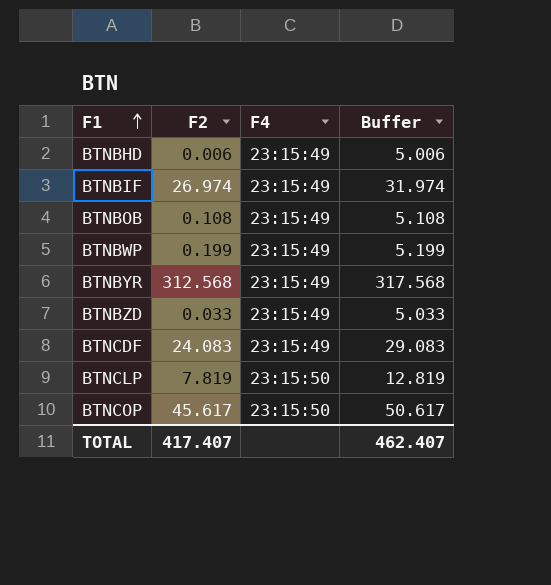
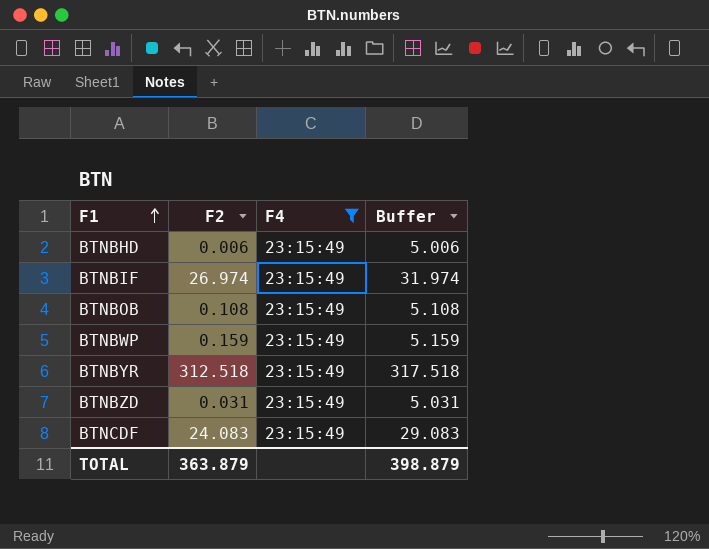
filter: none -> F4 = 23:15:49
BTNBWP | F2: 0.199 -> 0.159
BTNBWP | Buffer: 5.199 -> 5.159
BTNBYR | F2: 312.568 -> 312.518
BTNBYR | Buffer: 317.568 -> 317.518
BTNBZD | F2: 0.033 -> 0.031
BTNBZD | Buffer: 5.033 -> 5.031
TOTAL | F2: 417.407 -> 363.879
TOTAL | Buffer: 462.407 -> 398.879

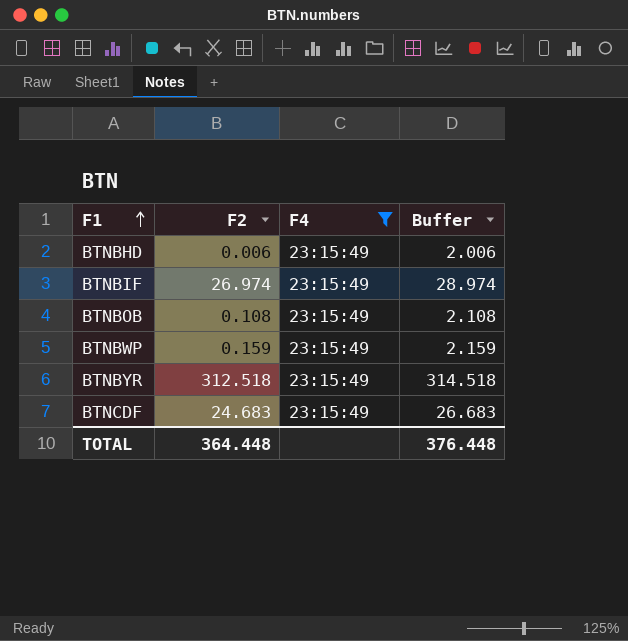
column Buffer | formula: [F2] + 5 -> [F2] + 2
row BTNBZD: 0.031 | 23:15:49 | 5.031 -> none
BTNCDF | F2: 24.083 -> 24.683
TOTAL | F2: 363.879 -> 364.448
TOTAL | Buffer: 398.879 -> 376.448

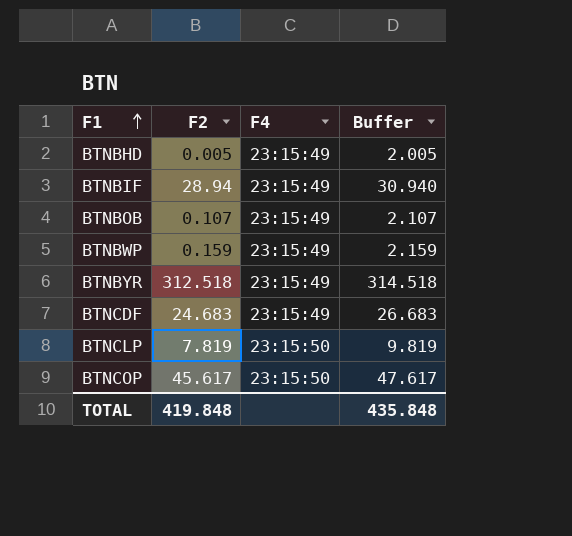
filter: F4 = 23:15:49 -> none
BTNBHD | F2: 0.006 -> 0.005
BTNBHD | Buffer: 2.006 -> 2.005
BTNBIF | F2: 26.974 -> 28.94
BTNBIF | Buffer: 28.974 -> 30.940
BTNBOB | F2: 0.108 -> 0.107
BTNBOB | Buffer: 2.108 -> 2.107
TOTAL | F2: 364.448 -> 419.848
TOTAL | Buffer: 376.448 -> 435.848

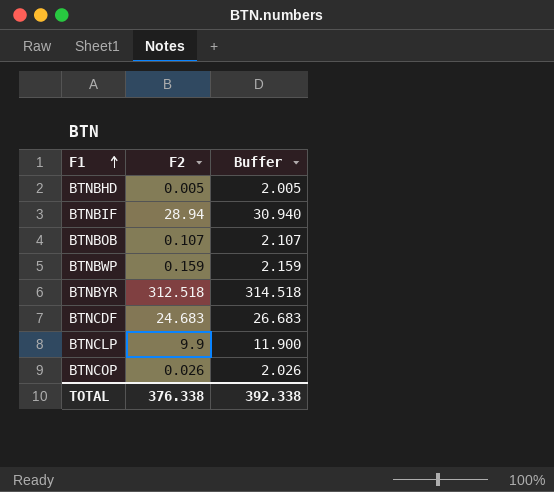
column F4 | position: 3 -> none
BTNCLP | F2: 7.819 -> 9.9
BTNCLP | Buffer: 9.819 -> 11.900
BTNCOP | F2: 45.617 -> 0.026
BTNCOP | Buffer: 47.617 -> 2.026
TOTAL | F2: 419.848 -> 376.338
TOTAL | Buffer: 435.848 -> 392.338

